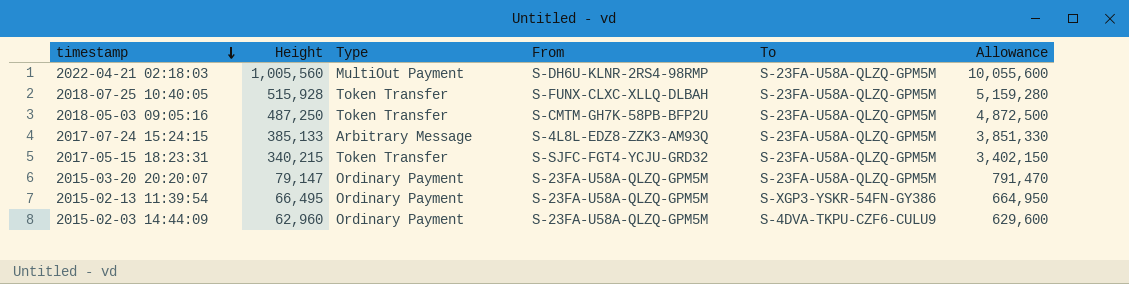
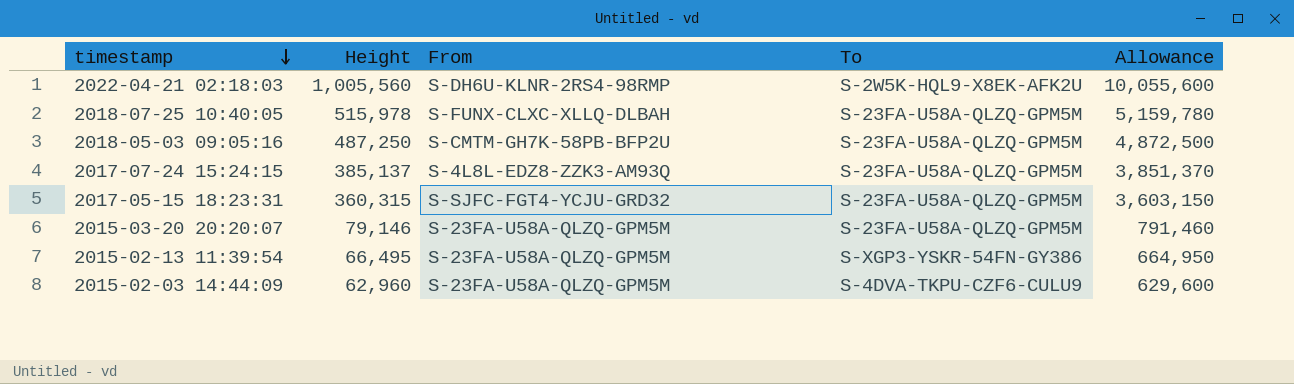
column Type | position: 3 -> none
2022-04-21 02:18:03 | To: S-23FA-U58A-QLZQ-GPM5M -> S-2W5K-HQL9-X8EK-AFK2U
2018-07-25 10:40:05 | Height: 515,928 -> 515,978
2018-07-25 10:40:05 | Allowance: 5,159,280 -> 5,159,780
2017-07-24 15:24:15 | Height: 385,133 -> 385,137
2017-07-24 15:24:15 | Allowance: 3,851,330 -> 3,851,370
2017-05-15 18:23:31 | Height: 340,215 -> 360,315
2017-05-15 18:23:31 | Allowance: 3,402,150 -> 3,603,150
2015-03-20 20:20:07 | Height: 79,147 -> 79,146
2015-03-20 20:20:07 | Allowance: 791,470 -> 791,460

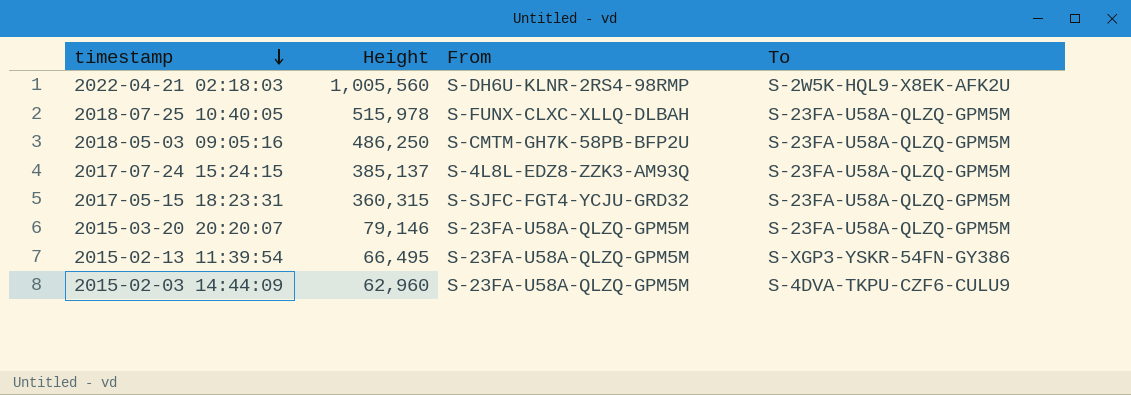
column Allowance | formula: [Height] * 10 -> none
2018-05-03 09:05:16 | Height: 487,250 -> 486,250

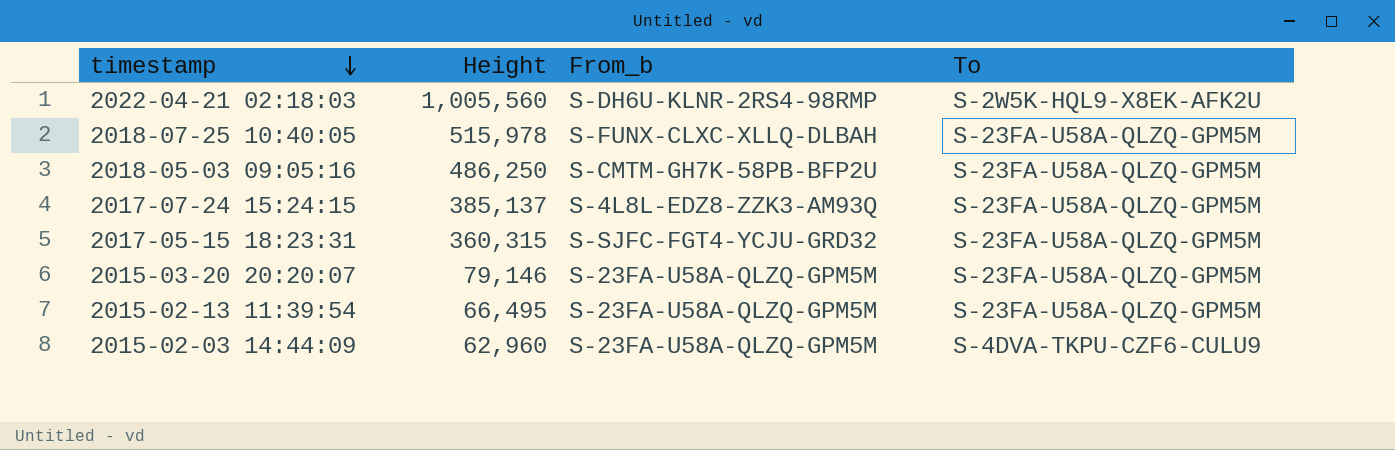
column name: From -> From_b
2015-02-13 11:39:54 | To: S-XGP3-YSKR-54FN-GY386 -> S-23FA-U58A-QLZQ-GPM5M

